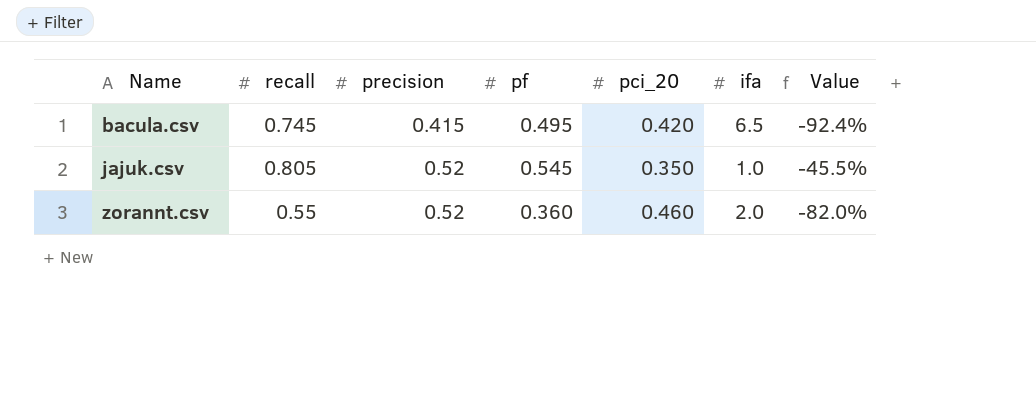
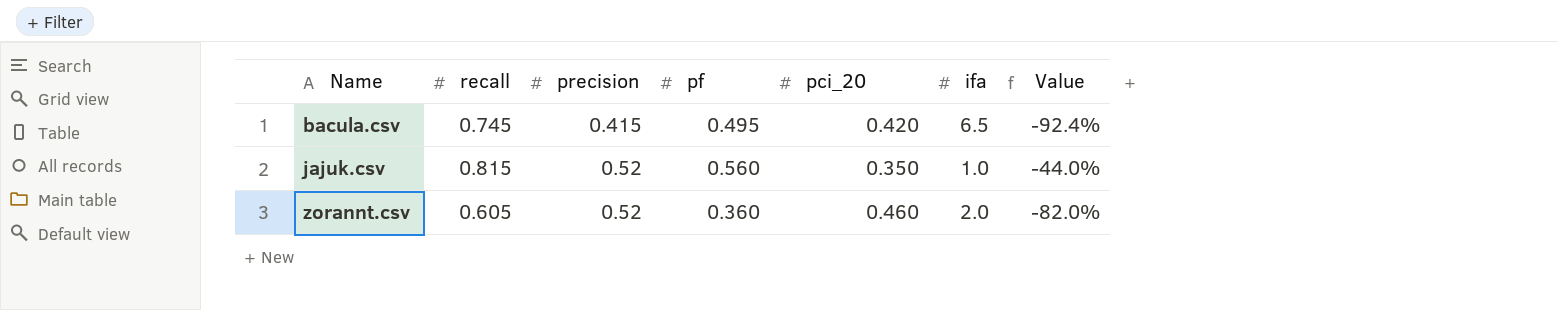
jajuk.csv | recall: 0.805 -> 0.815
jajuk.csv | pf: 0.545 -> 0.560
jajuk.csv | Value: -45.5% -> -44.0%
zorannt.csv | recall: 0.55 -> 0.605

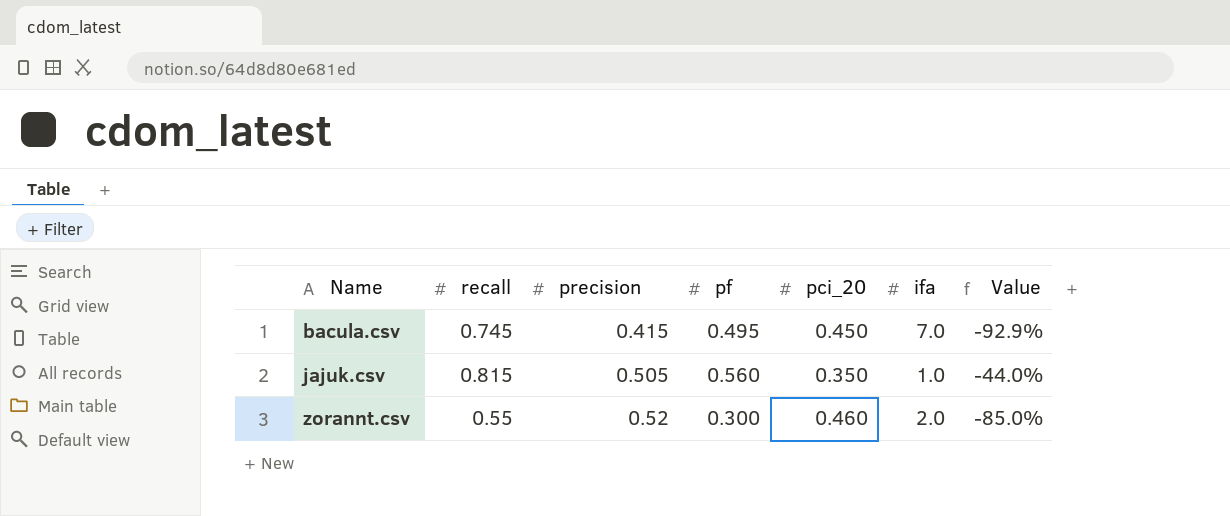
bacula.csv | pci_20: 0.420 -> 0.450
bacula.csv | ifa: 6.5 -> 7.0
bacula.csv | Value: -92.4% -> -92.9%
jajuk.csv | precision: 0.52 -> 0.505
zorannt.csv | recall: 0.605 -> 0.55
zorannt.csv | pf: 0.360 -> 0.300
zorannt.csv | Value: -82.0% -> -85.0%

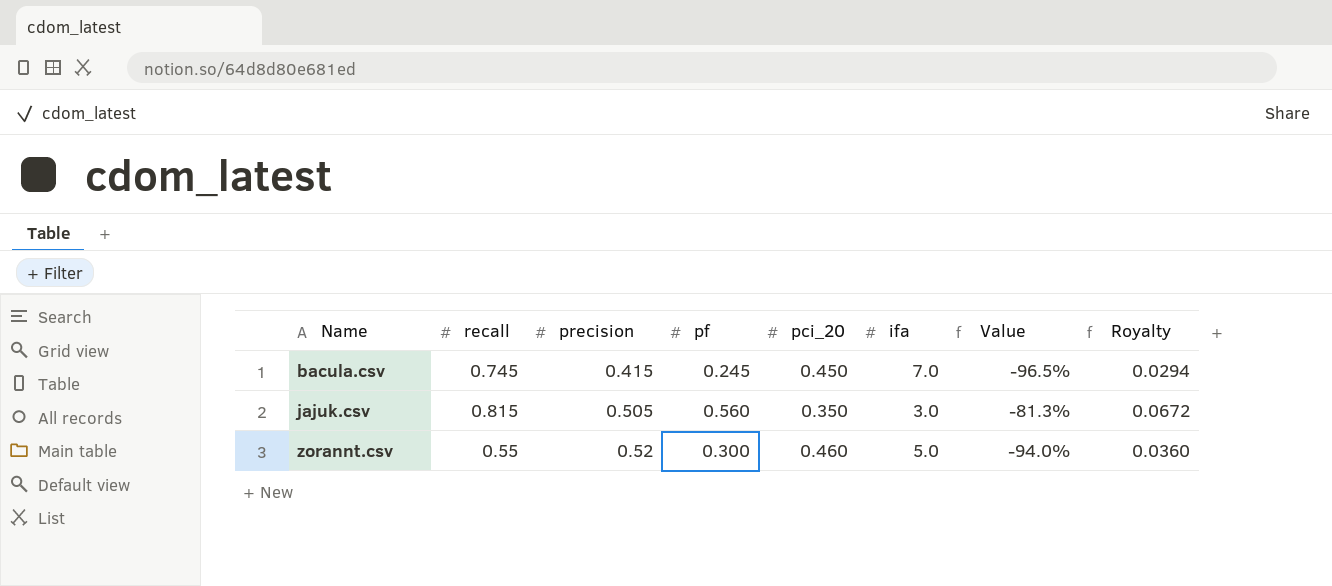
column Royalty | formula: none -> [pf] * 0.12
bacula.csv | pf: 0.495 -> 0.245
bacula.csv | Value: -92.9% -> -96.5%
jajuk.csv | ifa: 1.0 -> 3.0
jajuk.csv | Value: -44.0% -> -81.3%
zorannt.csv | ifa: 2.0 -> 5.0
zorannt.csv | Value: -85.0% -> -94.0%

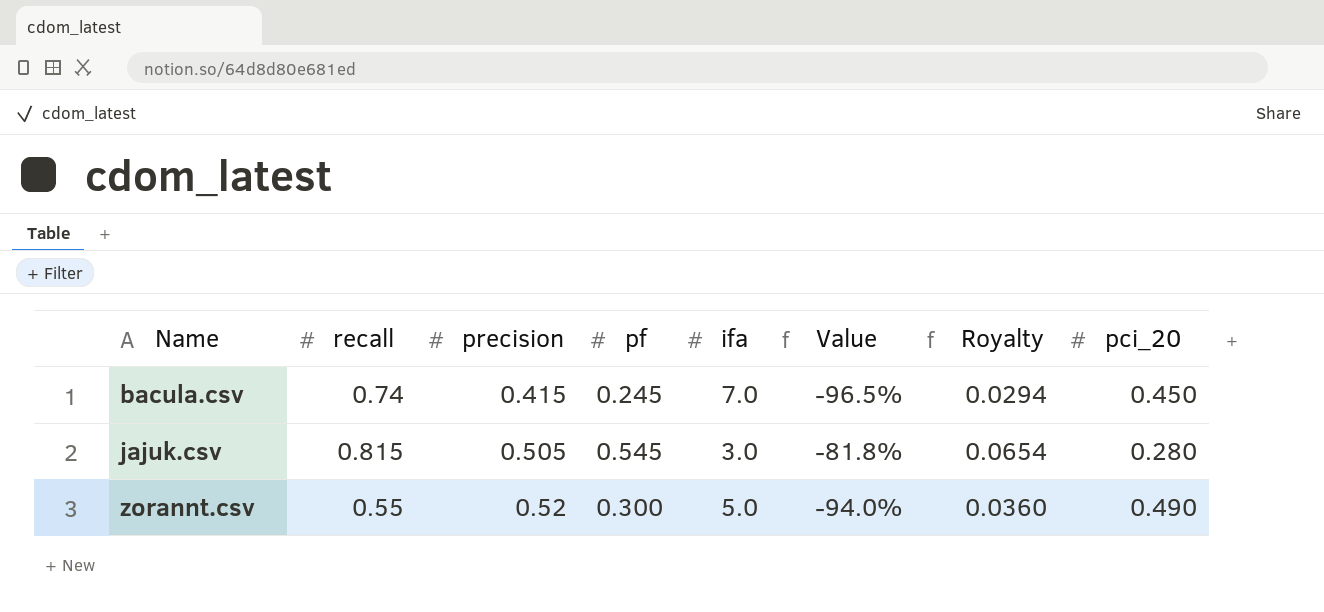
column pci_20 | position: 5 -> 8
bacula.csv | recall: 0.745 -> 0.74
jajuk.csv | pf: 0.560 -> 0.545
jajuk.csv | Value: -81.3% -> -81.8%
jajuk.csv | Royalty: 0.0672 -> 0.0654
jajuk.csv | pci_20: 0.350 -> 0.280
zorannt.csv | pci_20: 0.460 -> 0.490

